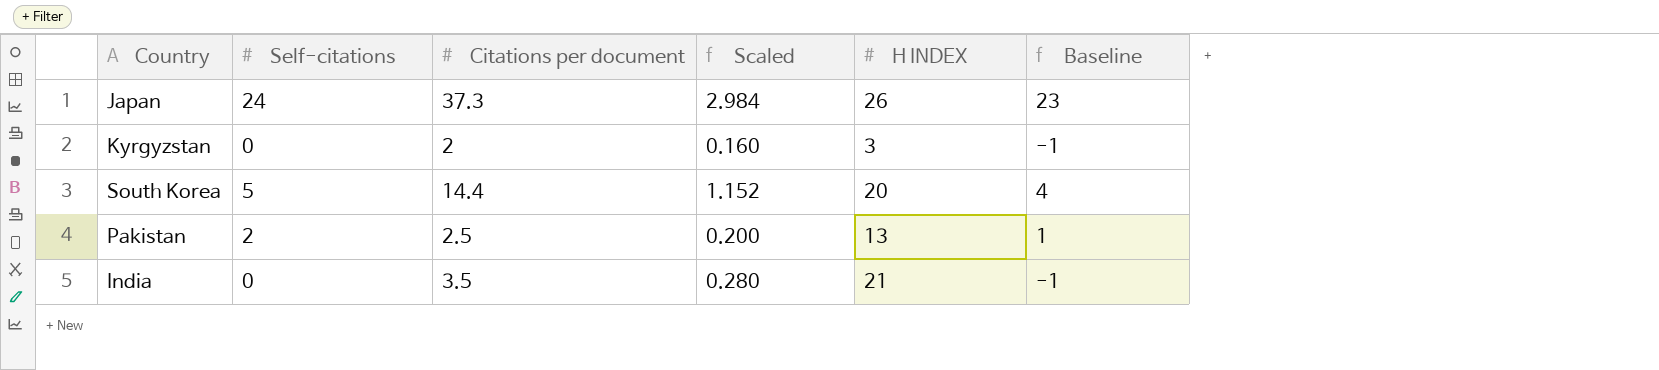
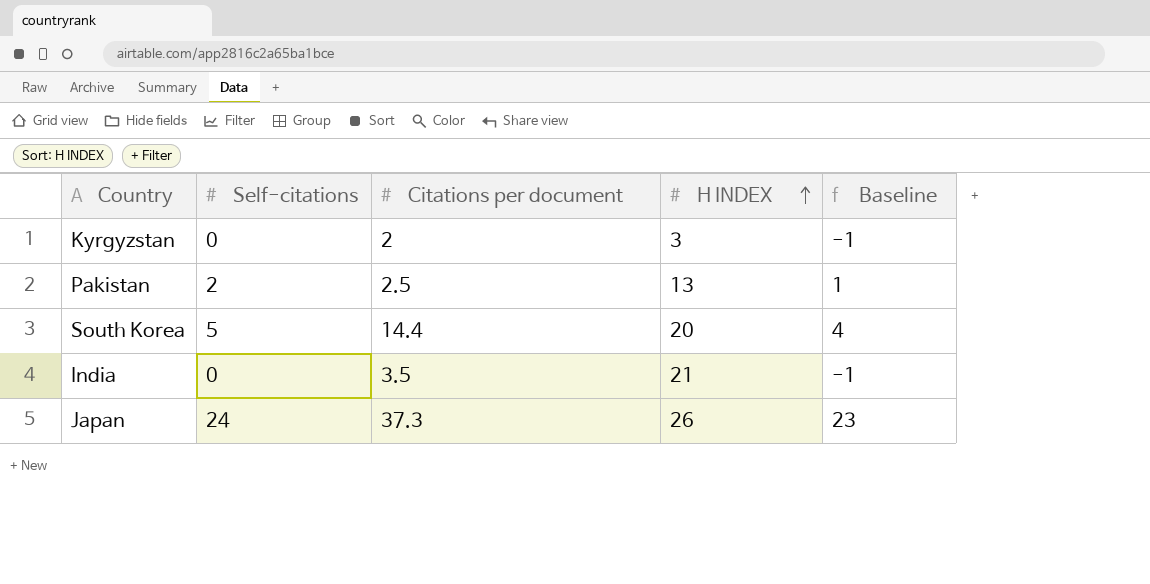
row order: none -> H INDEX ascending
column Scaled | formula: [Citations per document] * 0.08 -> none

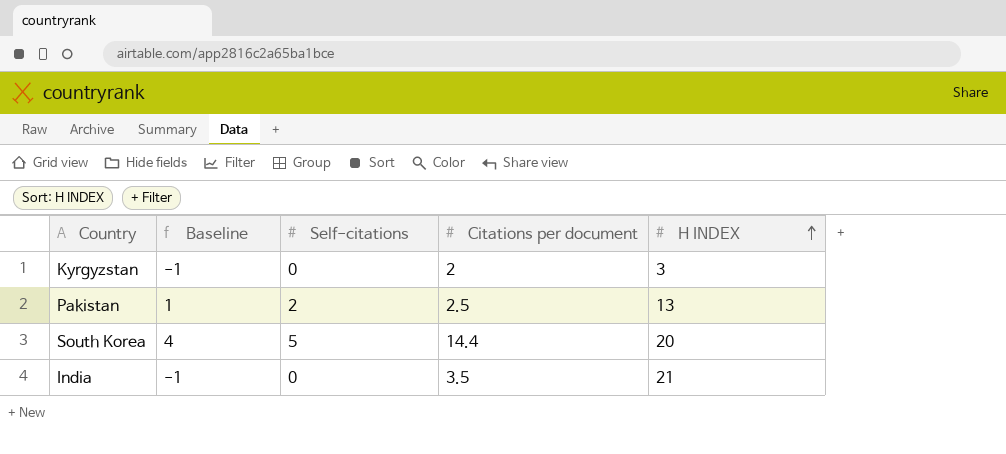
column Baseline | position: 5 -> 2
row Japan: 24 | 37.3 | 26 | 23 -> none

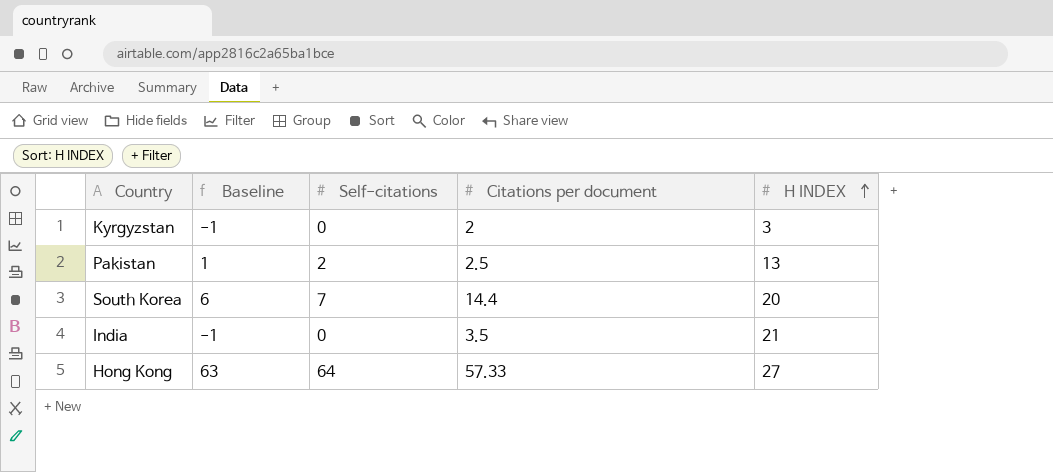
South Korea | Baseline: 4 -> 6
South Korea | Self-citations: 5 -> 7
row Hong Kong: none -> 63 | 64 | 57.33 | 27

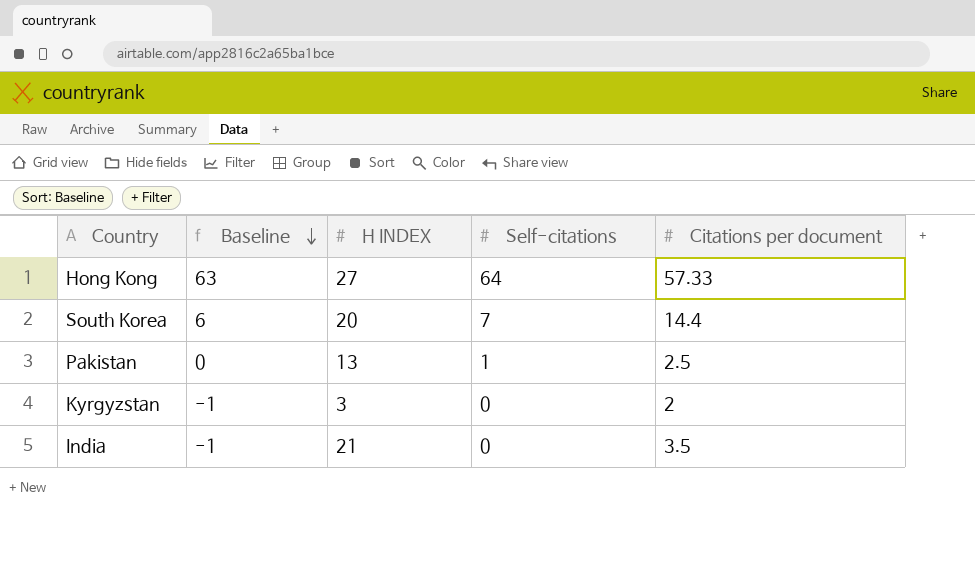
row order: H INDEX ascending -> Baseline descending
column H INDEX | position: 5 -> 3
Pakistan | Baseline: 1 -> 0
Pakistan | Self-citations: 2 -> 1

